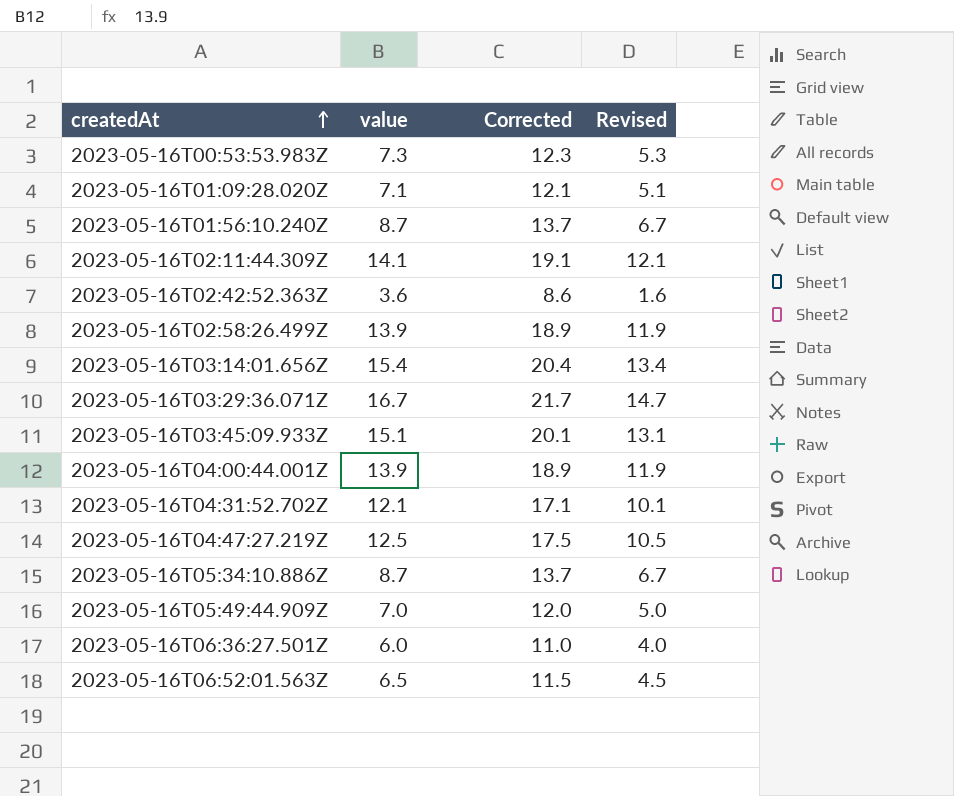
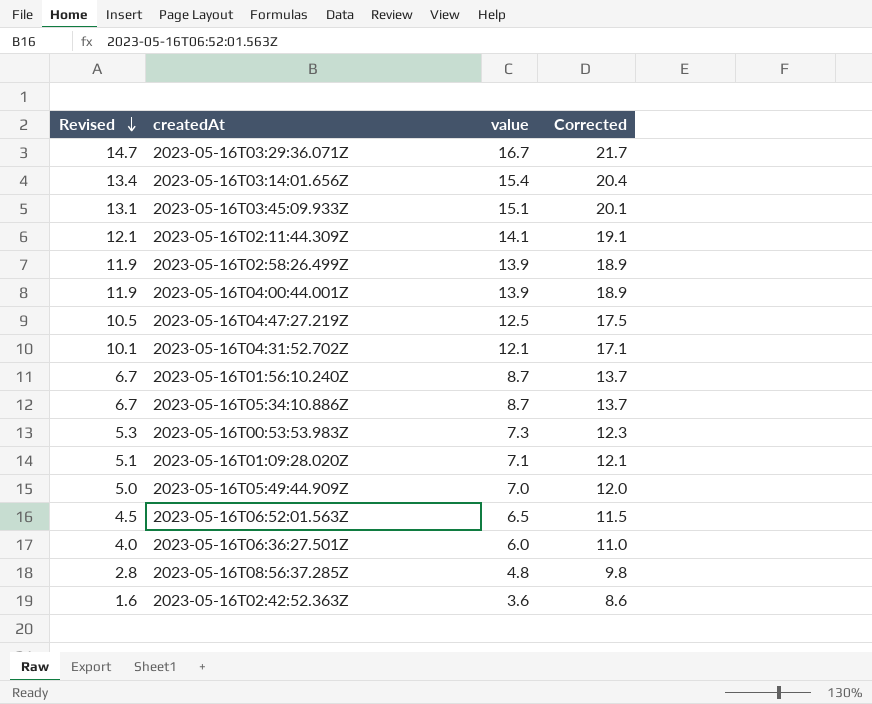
row order: createdAt ascending -> Revised descending
column Revised | position: 4 -> 1
row 2023-05-16T08:56:37.285Z: none -> 2.8 | 4.8 | 9.8

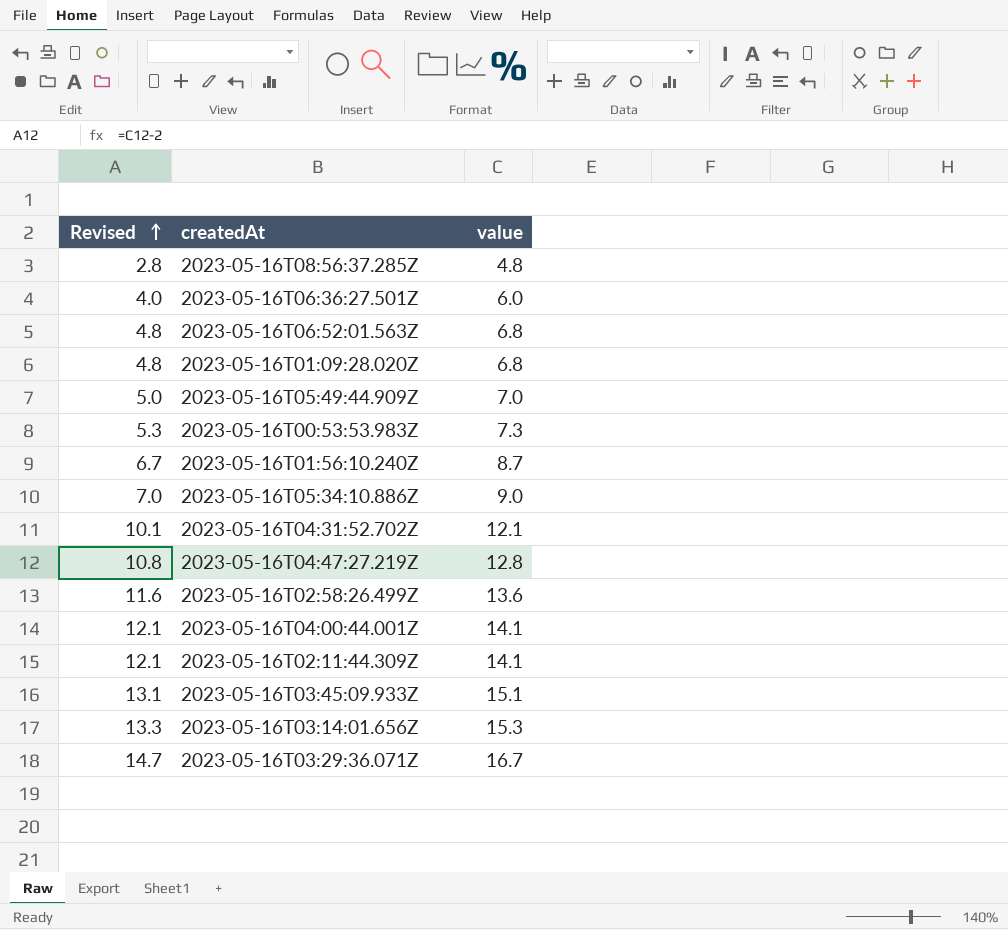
row order: Revised descending -> Revised ascending
column Corrected | formula: [value] + 5 -> none
row 2023-05-16T02:42:52.363Z: 1.6 | 3.6 | 8.6 -> none
2023-05-16T06:52:01.563Z | Revised: 4.5 -> 4.8
2023-05-16T06:52:01.563Z | value: 6.5 -> 6.8
2023-05-16T01:09:28.020Z | Revised: 5.1 -> 4.8
2023-05-16T01:09:28.020Z | value: 7.1 -> 6.8
2023-05-16T05:34:10.886Z | Revised: 6.7 -> 7.0
2023-05-16T05:34:10.886Z | value: 8.7 -> 9.0
2023-05-16T04:47:27.219Z | Revised: 10.5 -> 10.8
2023-05-16T04:47:27.219Z | value: 12.5 -> 12.8
2023-05-16T02:58:26.499Z | Revised: 11.9 -> 11.6
2023-05-16T02:58:26.499Z | value: 13.9 -> 13.6
2023-05-16T04:00:44.001Z | Revised: 11.9 -> 12.1
2023-05-16T04:00:44.001Z | value: 13.9 -> 14.1
2023-05-16T03:14:01.656Z | Revised: 13.4 -> 13.3
2023-05-16T03:14:01.656Z | value: 15.4 -> 15.3

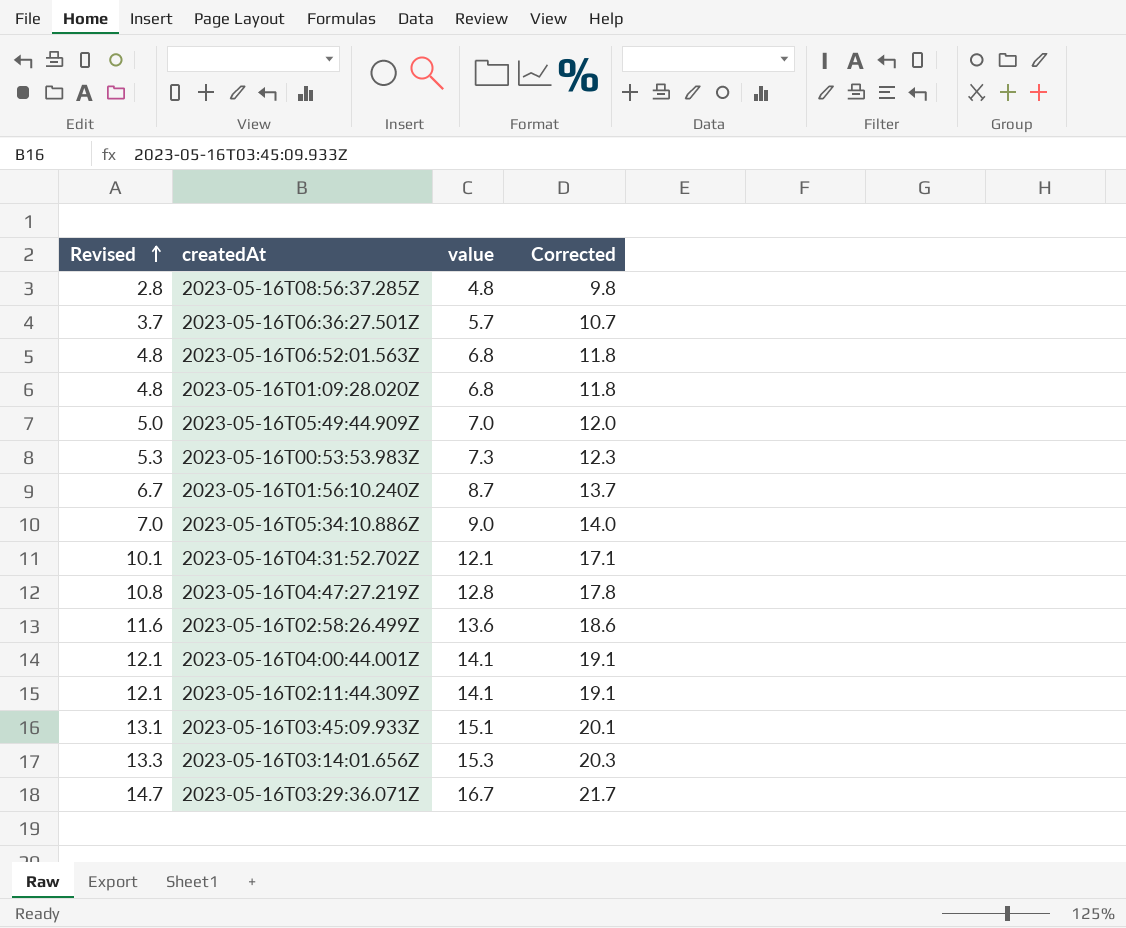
column Corrected | formula: none -> [value] + 5
2023-05-16T06:36:27.501Z | Revised: 4.0 -> 3.7
2023-05-16T06:36:27.501Z | value: 6.0 -> 5.7

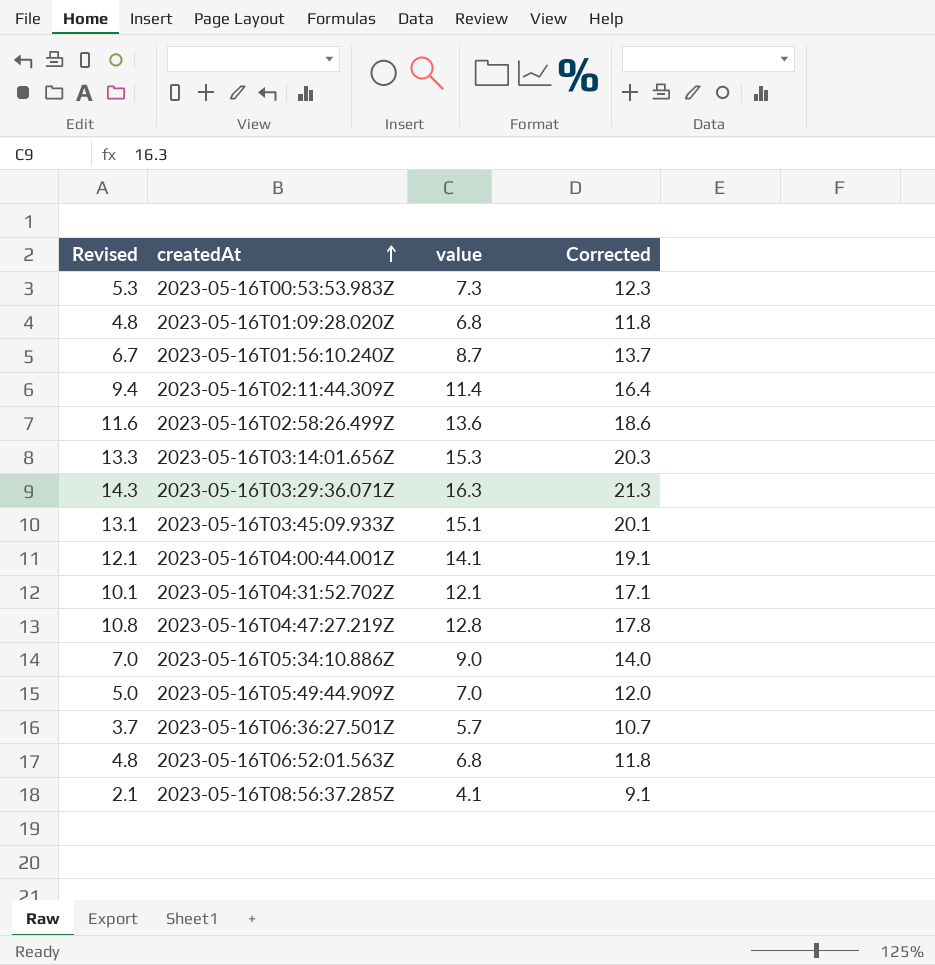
row order: Revised ascending -> createdAt ascending
2023-05-16T02:11:44.309Z | Revised: 12.1 -> 9.4
2023-05-16T02:11:44.309Z | value: 14.1 -> 11.4
2023-05-16T02:11:44.309Z | Corrected: 19.1 -> 16.4
2023-05-16T03:29:36.071Z | Revised: 14.7 -> 14.3
2023-05-16T03:29:36.071Z | value: 16.7 -> 16.3
2023-05-16T03:29:36.071Z | Corrected: 21.7 -> 21.3
2023-05-16T08:56:37.285Z | Revised: 2.8 -> 2.1
2023-05-16T08:56:37.285Z | value: 4.8 -> 4.1
2023-05-16T08:56:37.285Z | Corrected: 9.8 -> 9.1

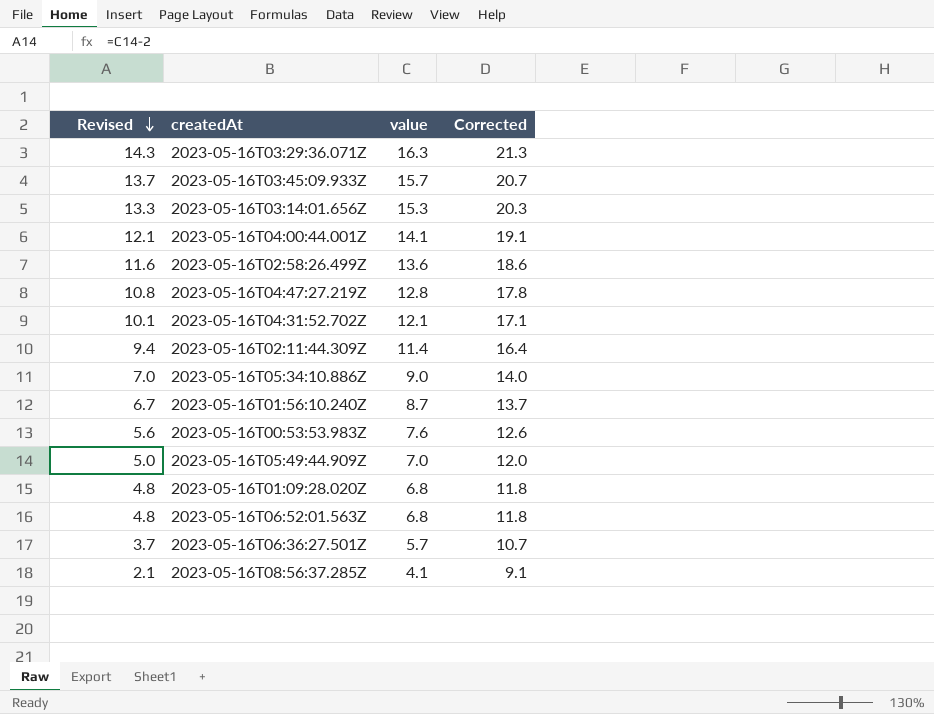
row order: createdAt ascending -> Revised descending
2023-05-16T03:45:09.933Z | Revised: 13.1 -> 13.7
2023-05-16T03:45:09.933Z | value: 15.1 -> 15.7
2023-05-16T03:45:09.933Z | Corrected: 20.1 -> 20.7
2023-05-16T00:53:53.983Z | Revised: 5.3 -> 5.6
2023-05-16T00:53:53.983Z | value: 7.3 -> 7.6
2023-05-16T00:53:53.983Z | Corrected: 12.3 -> 12.6

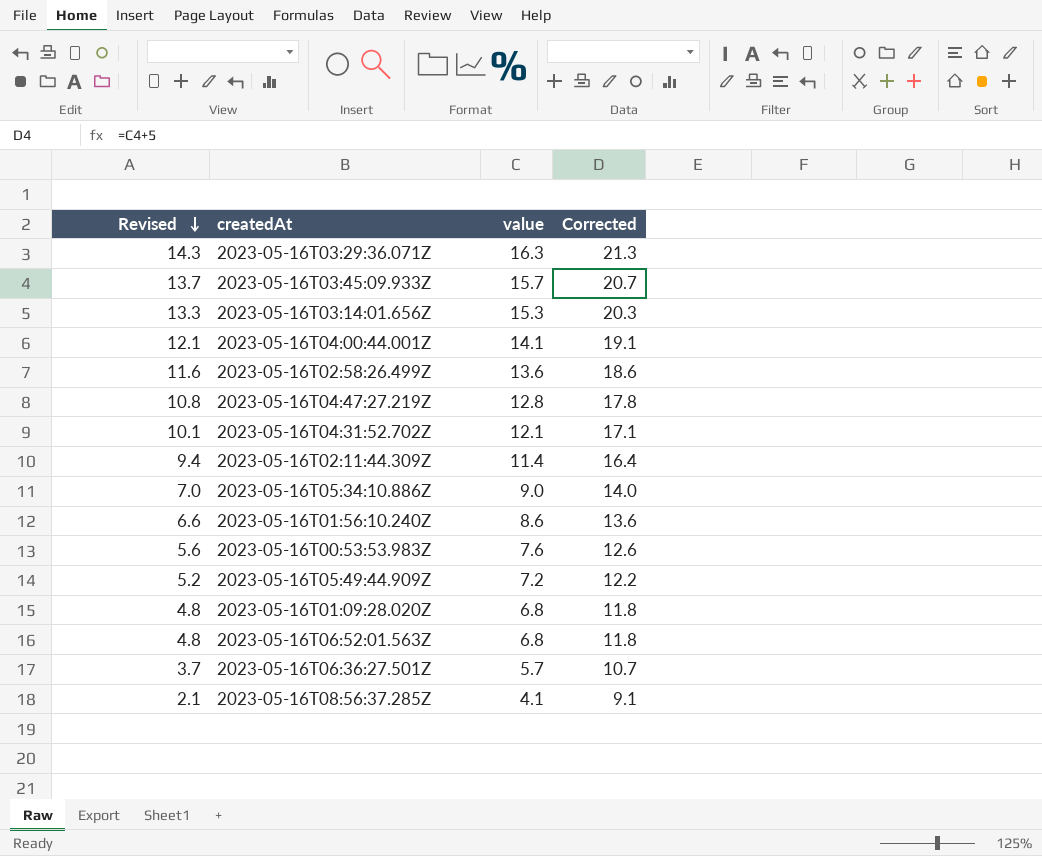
2023-05-16T01:56:10.240Z | Revised: 6.7 -> 6.6
2023-05-16T01:56:10.240Z | value: 8.7 -> 8.6
2023-05-16T01:56:10.240Z | Corrected: 13.7 -> 13.6
2023-05-16T05:49:44.909Z | Revised: 5.0 -> 5.2
2023-05-16T05:49:44.909Z | value: 7.0 -> 7.2
2023-05-16T05:49:44.909Z | Corrected: 12.0 -> 12.2

